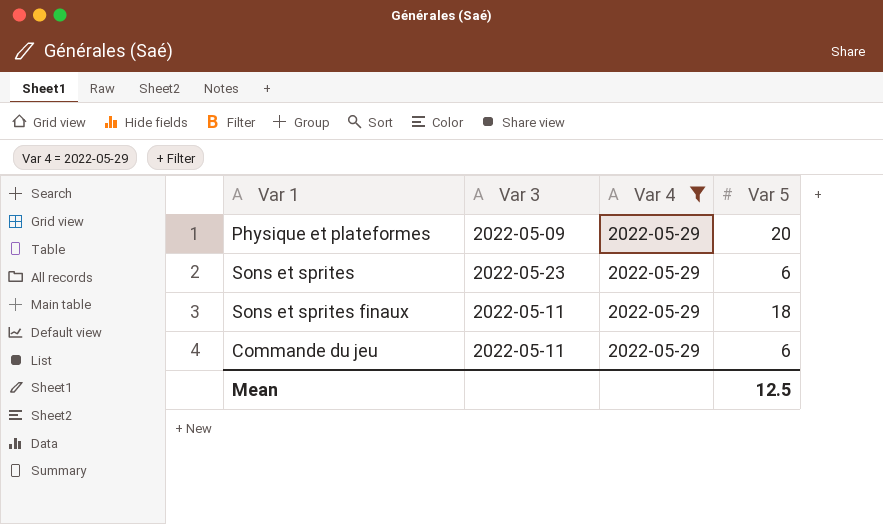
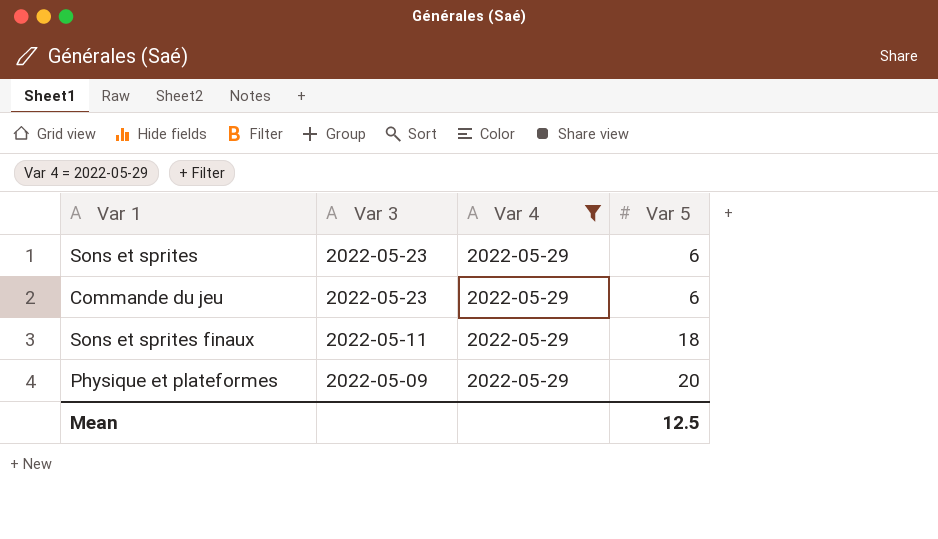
row order: none -> Var 3 descending
Commande du jeu | Var 3: 2022-05-11 -> 2022-05-23

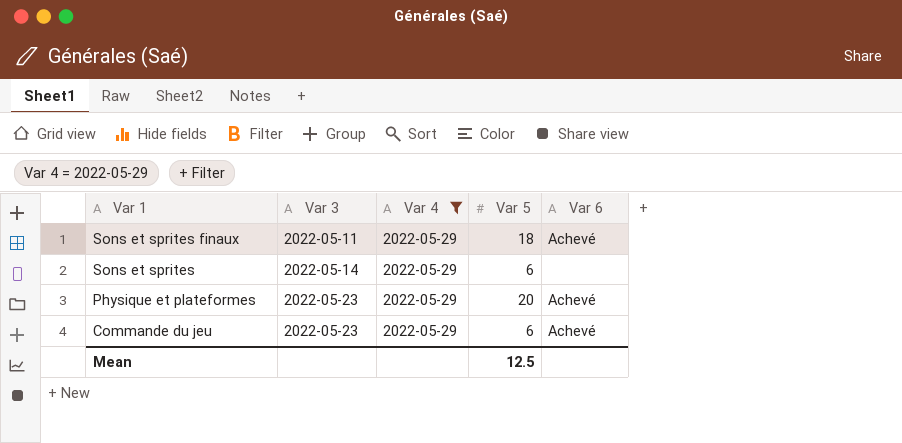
row order: Var 3 descending -> Var 1 descending
column Var 6 | position: none -> 5
Sons et sprites | Var 3: 2022-05-23 -> 2022-05-14
Physique et plateformes | Var 3: 2022-05-09 -> 2022-05-23

